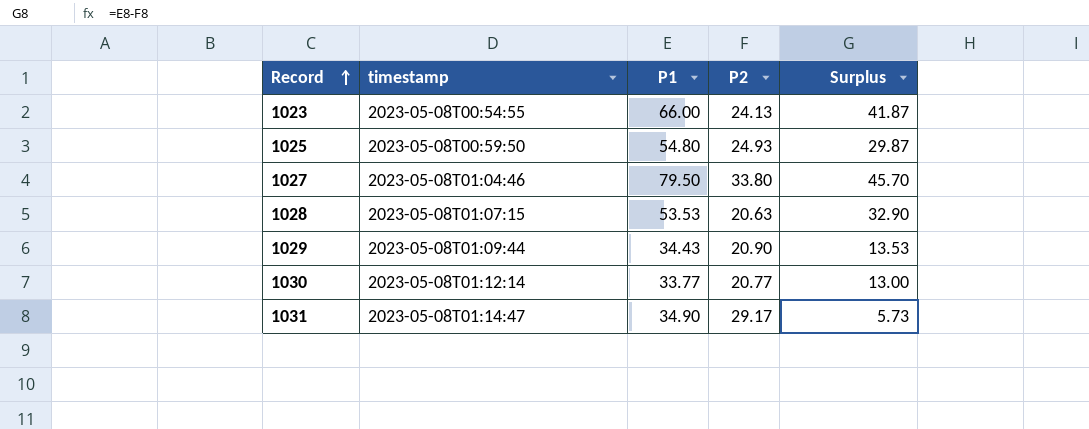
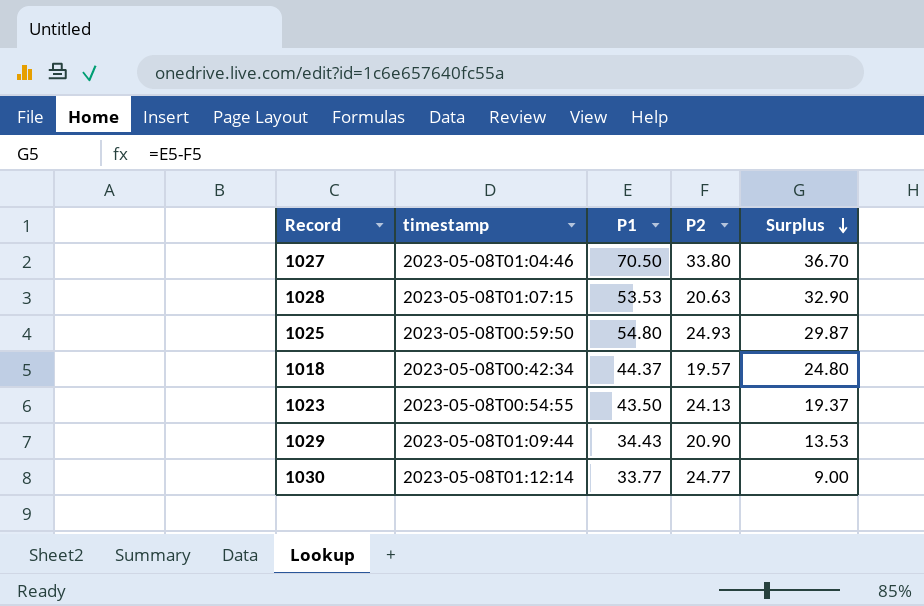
row order: Record ascending -> Surplus descending
row 1031: 2023-05-08T01:14:47 | 34.90 | 29.17 | 5.73 -> none
1027 | P1: 79.50 -> 70.50
1027 | Surplus: 45.70 -> 36.70
row 1018: none -> 2023-05-08T00:42:34 | 44.37 | 19.57 | 24.80
1023 | P1: 66.00 -> 43.50
1023 | Surplus: 41.87 -> 19.37
1030 | P2: 20.77 -> 24.77
1030 | Surplus: 13.00 -> 9.00

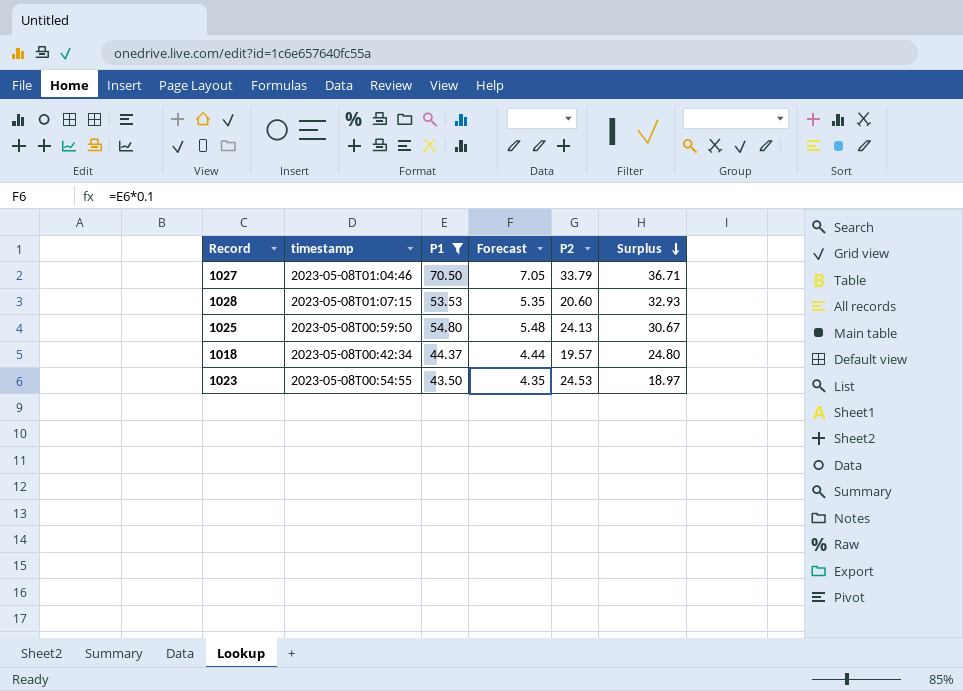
filter: none -> P1 >= 43.50
column Forecast | formula: none -> [P1] * 0.1
1027 | P2: 33.80 -> 33.79
1027 | Surplus: 36.70 -> 36.71
1028 | P2: 20.63 -> 20.60
1028 | Surplus: 32.90 -> 32.93
1025 | P2: 24.93 -> 24.13
1025 | Surplus: 29.87 -> 30.67
1023 | P2: 24.13 -> 24.53
1023 | Surplus: 19.37 -> 18.97

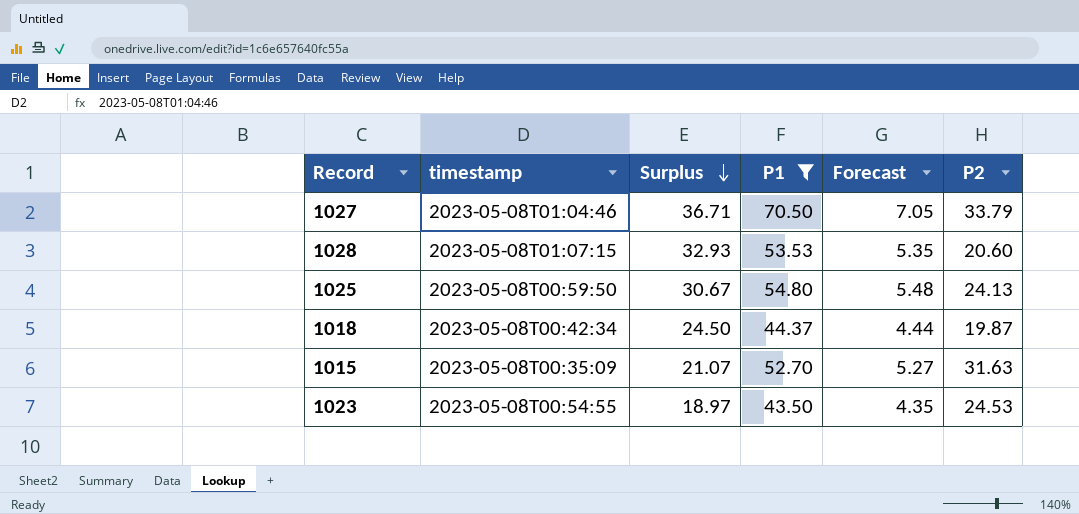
column Surplus | position: 6 -> 3
1018 | Surplus: 24.80 -> 24.50
1018 | P2: 19.57 -> 19.87
row 1015: none -> 2023-05-08T00:35:09 | 21.07 | 52.70 | 5.27 | 31.63

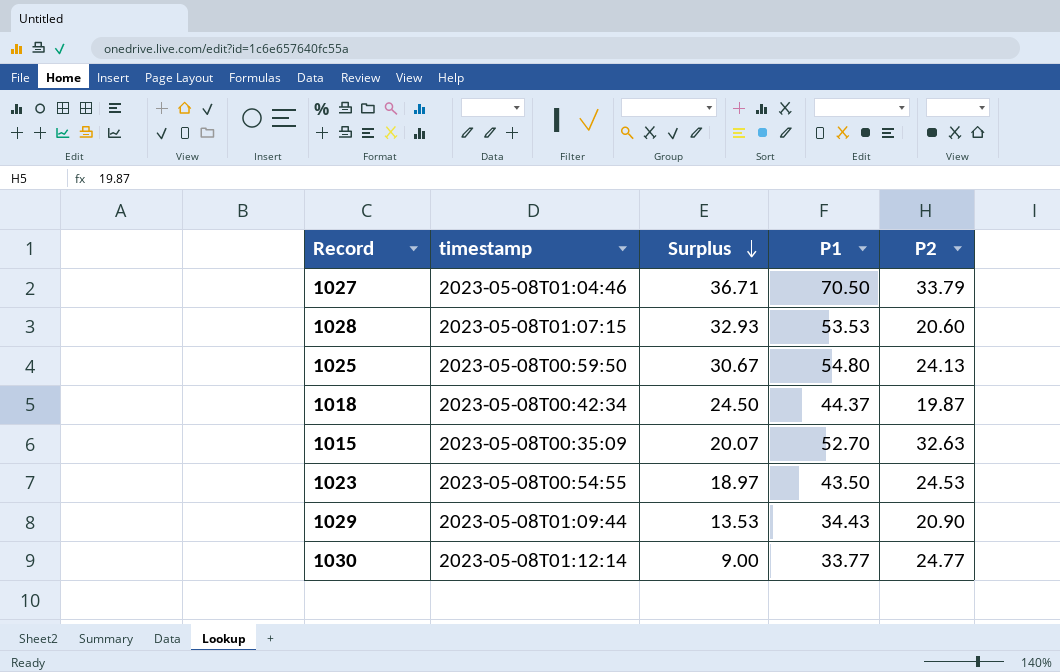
filter: P1 >= 43.50 -> none
column Forecast | formula: [P1] * 0.1 -> none
1015 | Surplus: 21.07 -> 20.07
1015 | P2: 31.63 -> 32.63

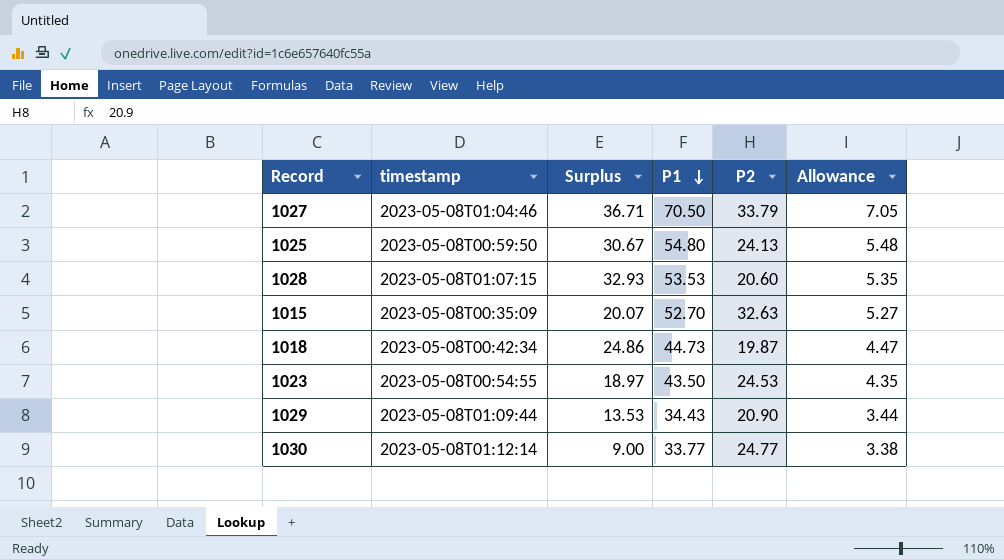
row order: Surplus descending -> P1 descending
column Allowance | formula: none -> [P1] * 0.1
1018 | Surplus: 24.50 -> 24.86
1018 | P1: 44.37 -> 44.73

